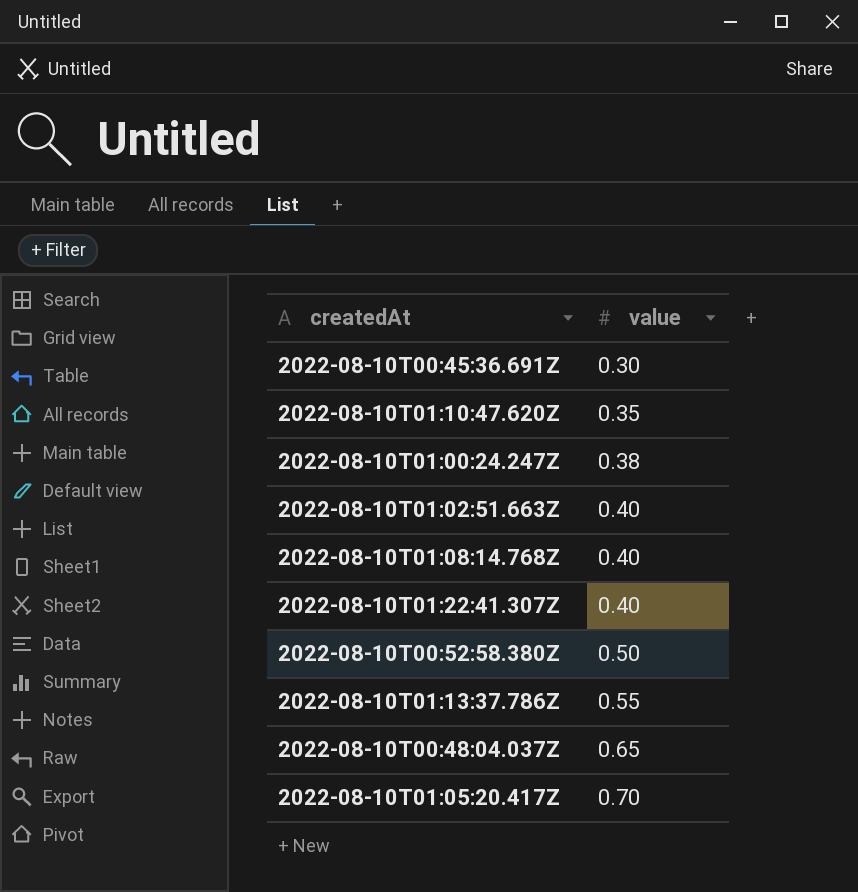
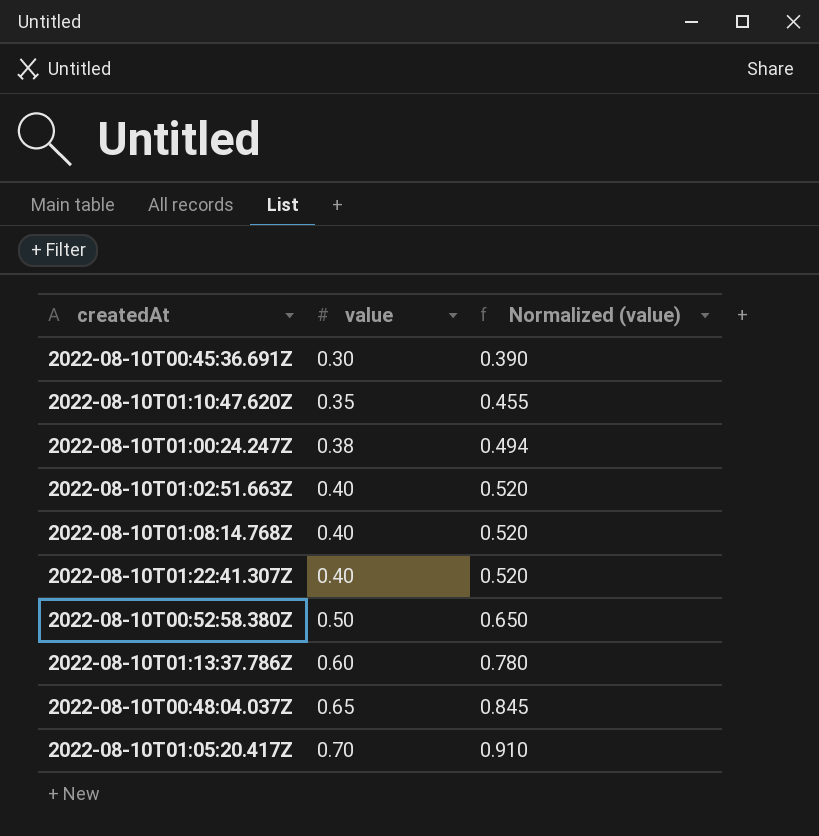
column Normalized (value) | formula: none -> [value] * 1.3
2022-08-10T01:13:37.786Z | value: 0.55 -> 0.60

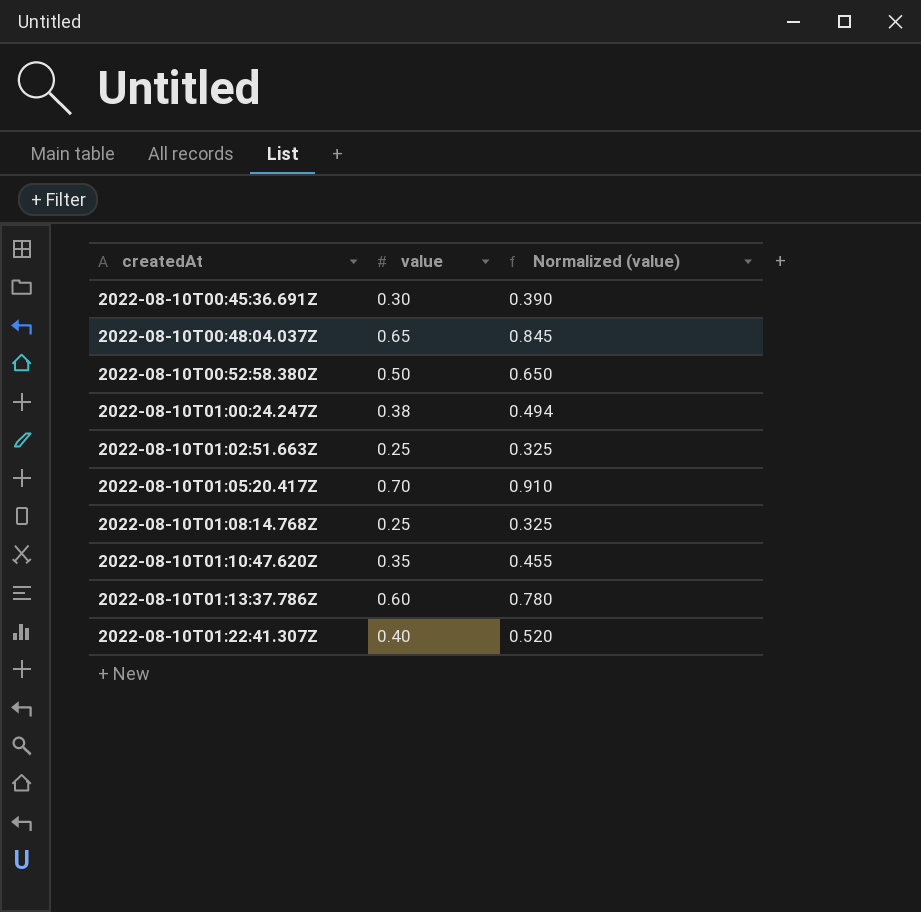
row order: value ascending -> createdAt ascending
2022-08-10T01:02:51.663Z | value: 0.40 -> 0.25
2022-08-10T01:02:51.663Z | Normalized (value): 0.520 -> 0.325
2022-08-10T01:08:14.768Z | value: 0.40 -> 0.25
2022-08-10T01:08:14.768Z | Normalized (value): 0.520 -> 0.325

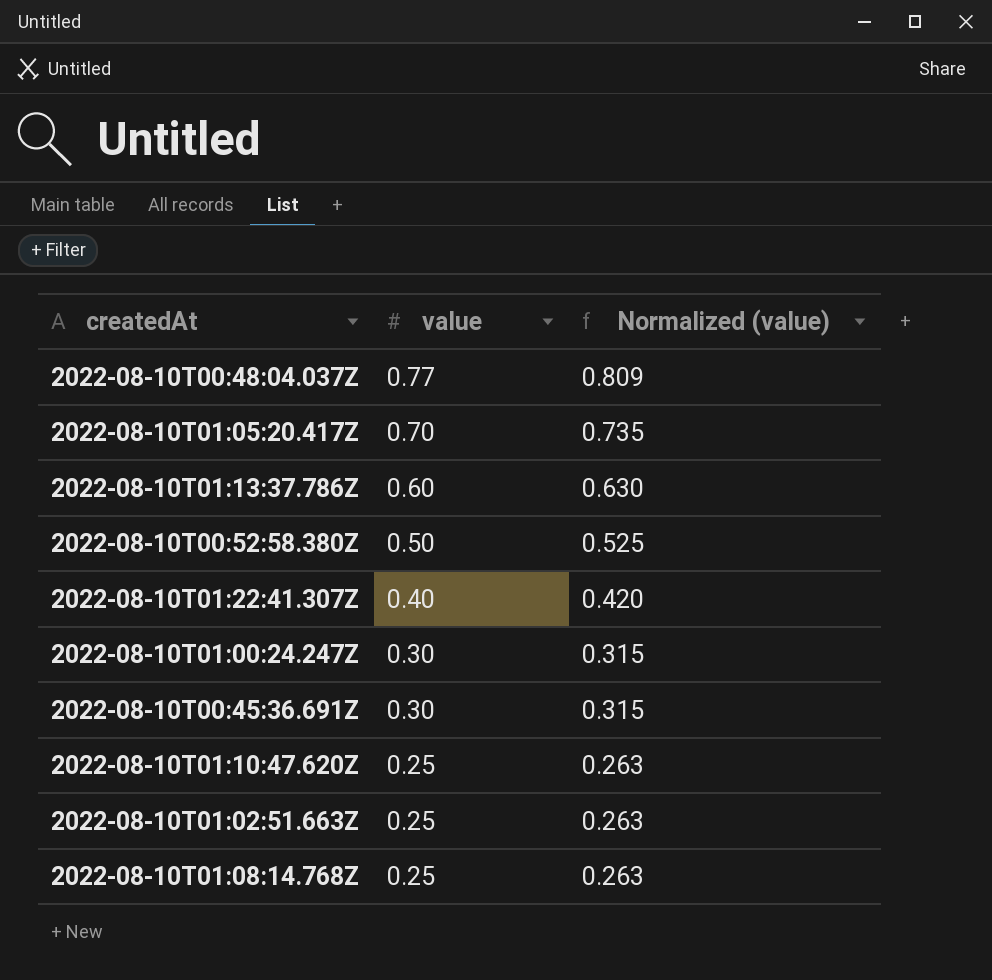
row order: createdAt ascending -> value descending
column Normalized (value) | formula: [value] * 1.3 -> [value] * 1.05
2022-08-10T00:48:04.037Z | value: 0.65 -> 0.77
2022-08-10T01:00:24.247Z | value: 0.38 -> 0.30
2022-08-10T01:10:47.620Z | value: 0.35 -> 0.25

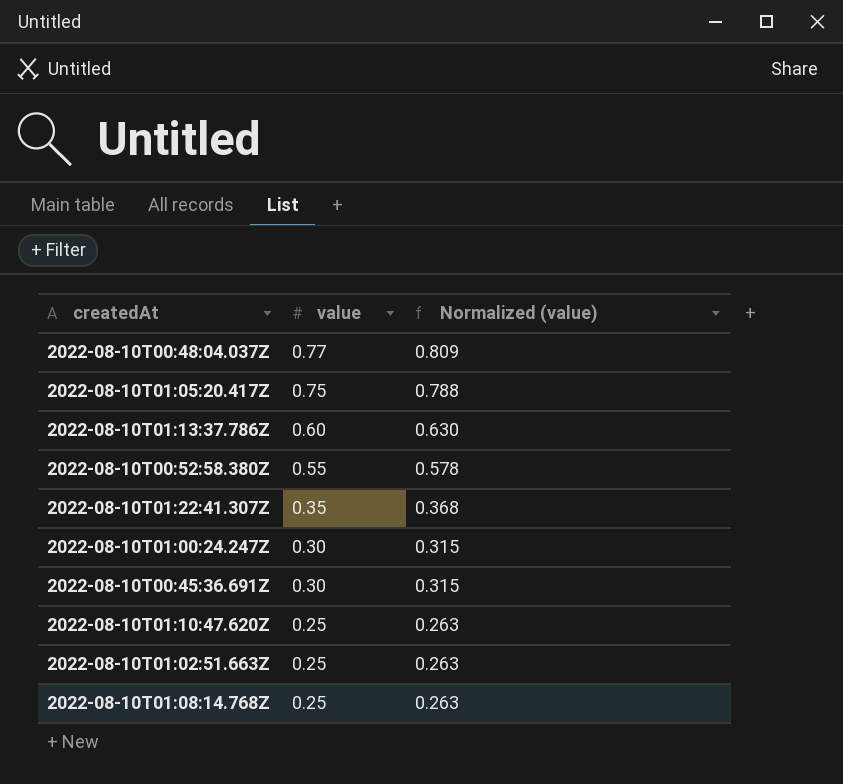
2022-08-10T01:05:20.417Z | value: 0.70 -> 0.75
2022-08-10T01:05:20.417Z | Normalized (value): 0.735 -> 0.788
2022-08-10T00:52:58.380Z | value: 0.50 -> 0.55
2022-08-10T00:52:58.380Z | Normalized (value): 0.525 -> 0.578
2022-08-10T01:22:41.307Z | value: 0.40 -> 0.35
2022-08-10T01:22:41.307Z | Normalized (value): 0.420 -> 0.368

